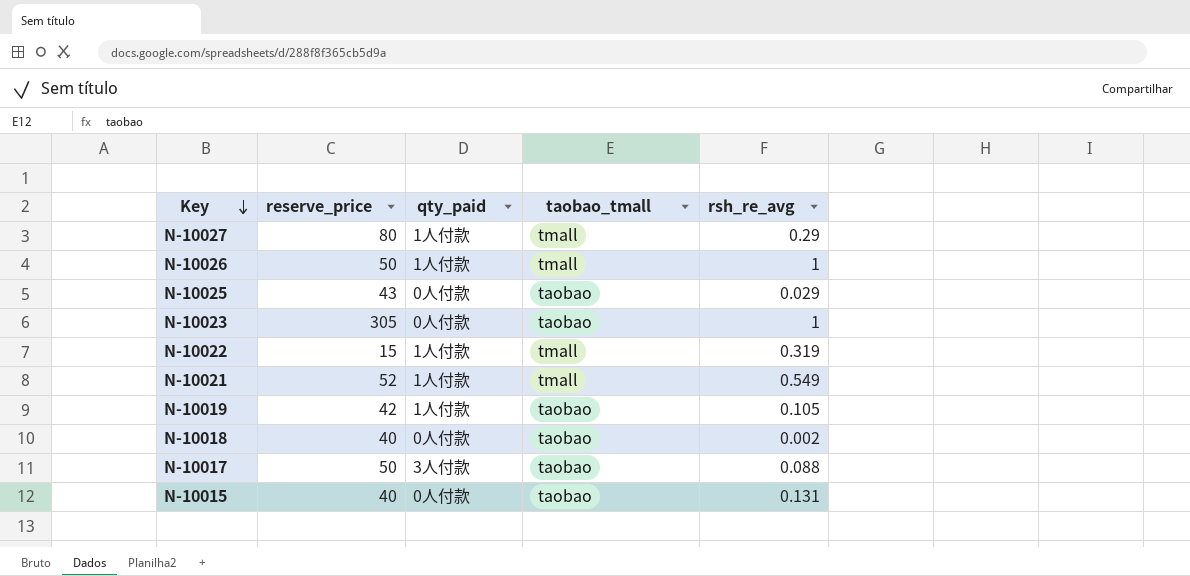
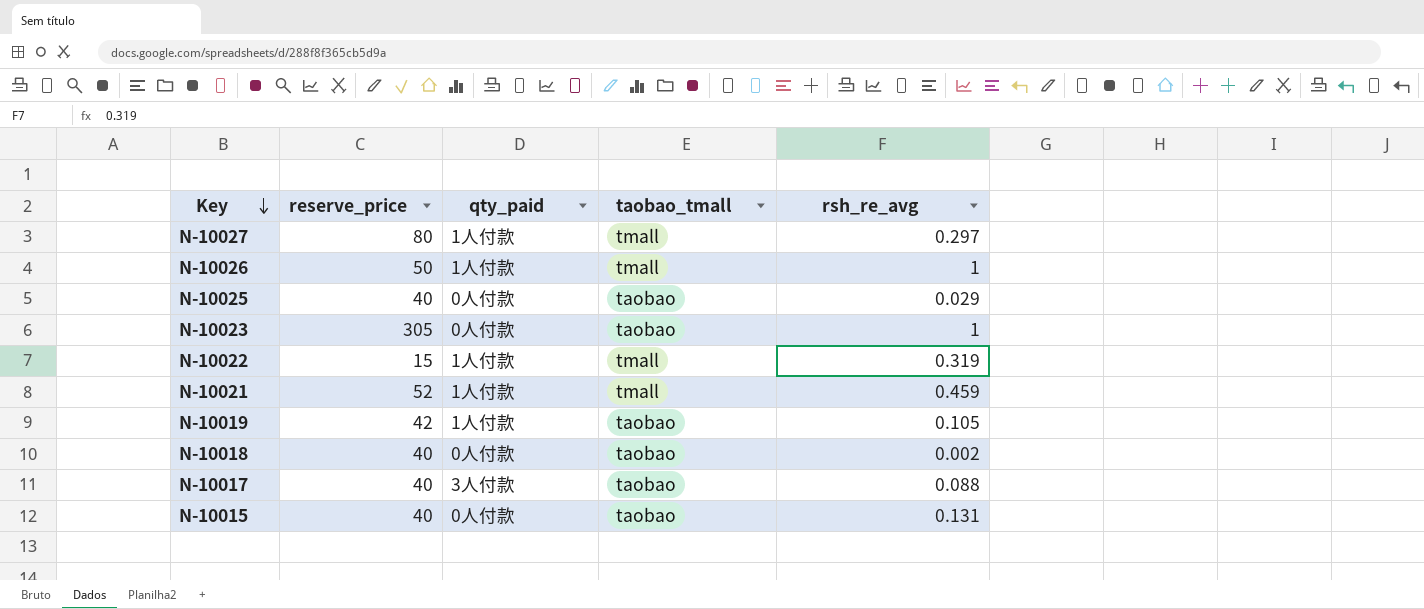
N-10027 | rsh_re_avg: 0.29 -> 0.297
N-10025 | reserve_price: 43 -> 40
N-10021 | rsh_re_avg: 0.549 -> 0.459
N-10017 | reserve_price: 50 -> 40

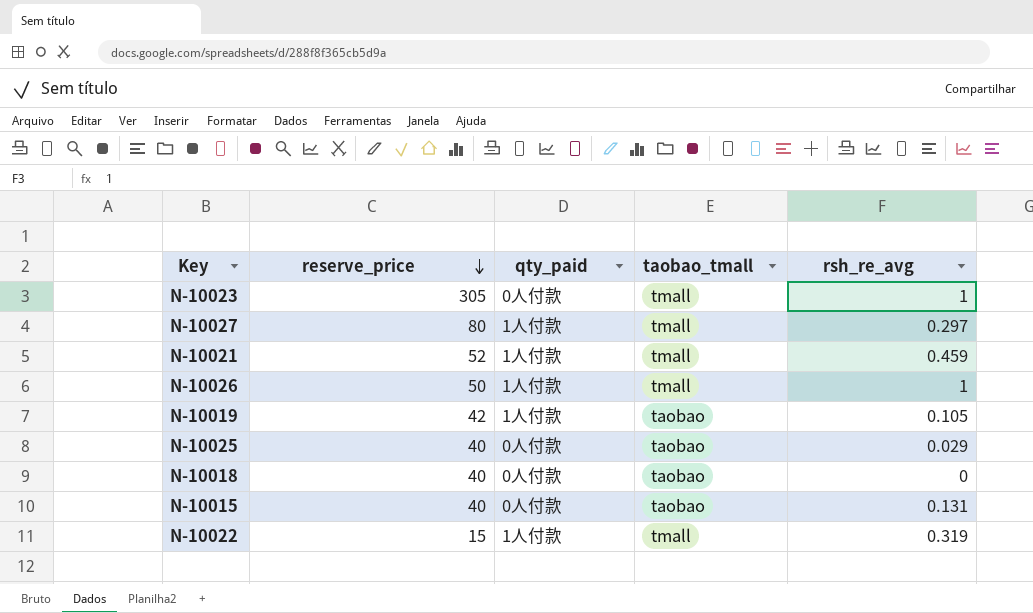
row order: Key descending -> reserve_price descending
row N-10017: 40 | 3人付款 | taobao | 0.088 -> none
N-10023 | taobao_tmall: taobao -> tmall
N-10018 | rsh_re_avg: 0.002 -> 0

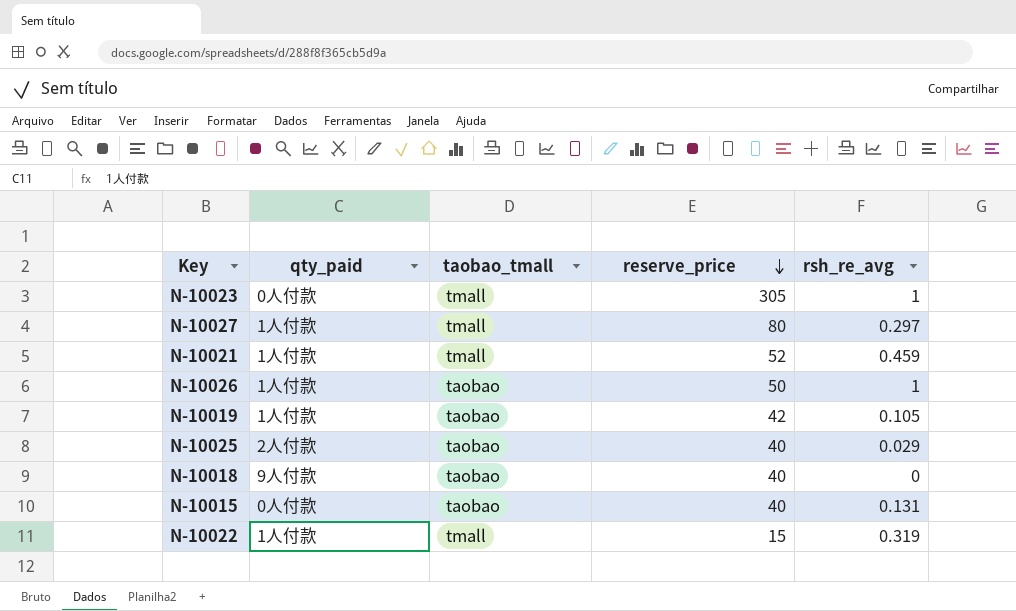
column reserve_price | position: 2 -> 4
N-10026 | taobao_tmall: tmall -> taobao
N-10025 | qty_paid: 0人付款 -> 2人付款
N-10018 | qty_paid: 0人付款 -> 9人付款

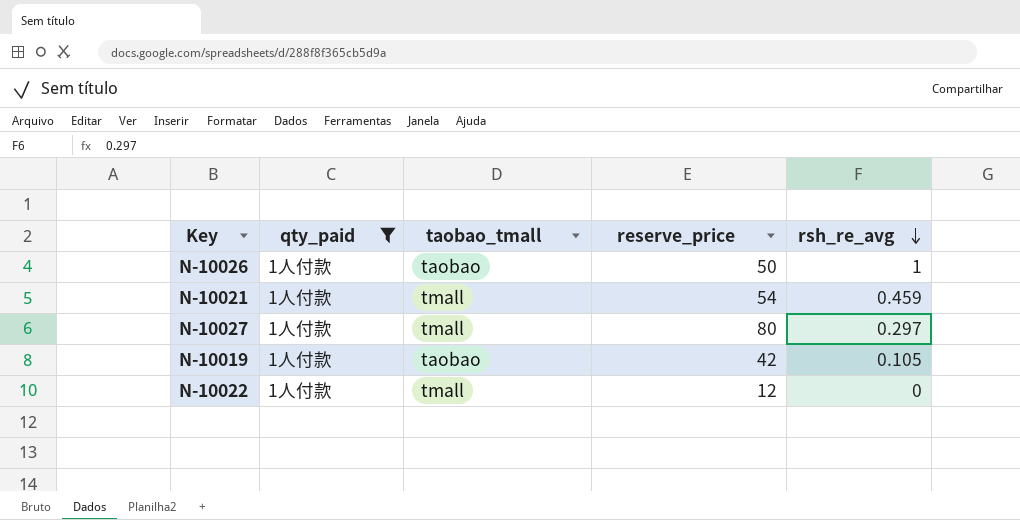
filter: none -> qty_paid = 1人付款
row order: reserve_price descending -> rsh_re_avg descending
N-10021 | reserve_price: 52 -> 54
N-10022 | reserve_price: 15 -> 12
N-10022 | rsh_re_avg: 0.319 -> 0

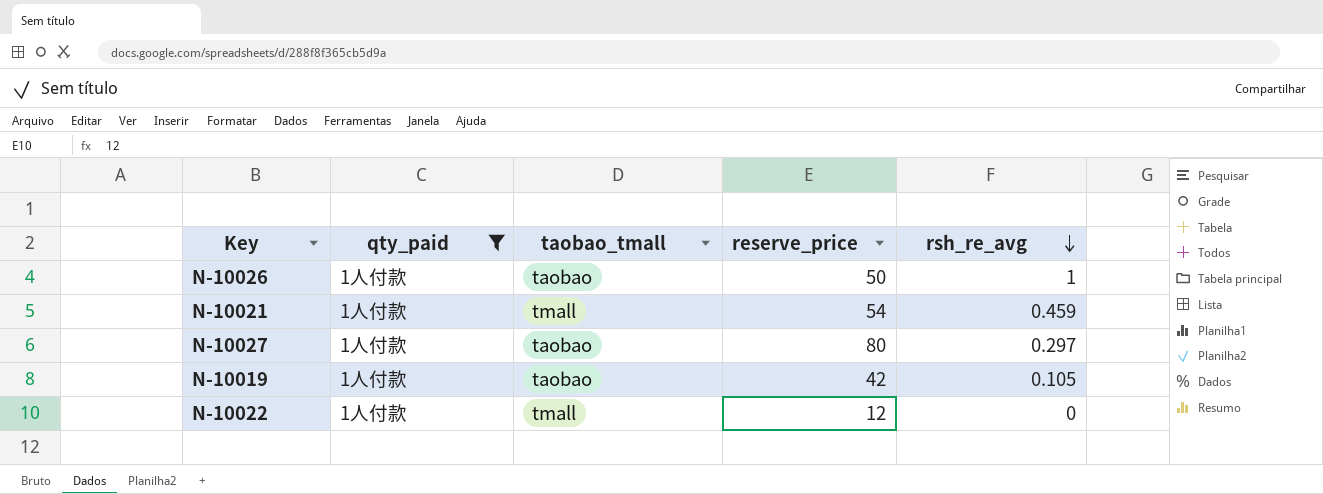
N-10027 | taobao_tmall: tmall -> taobao

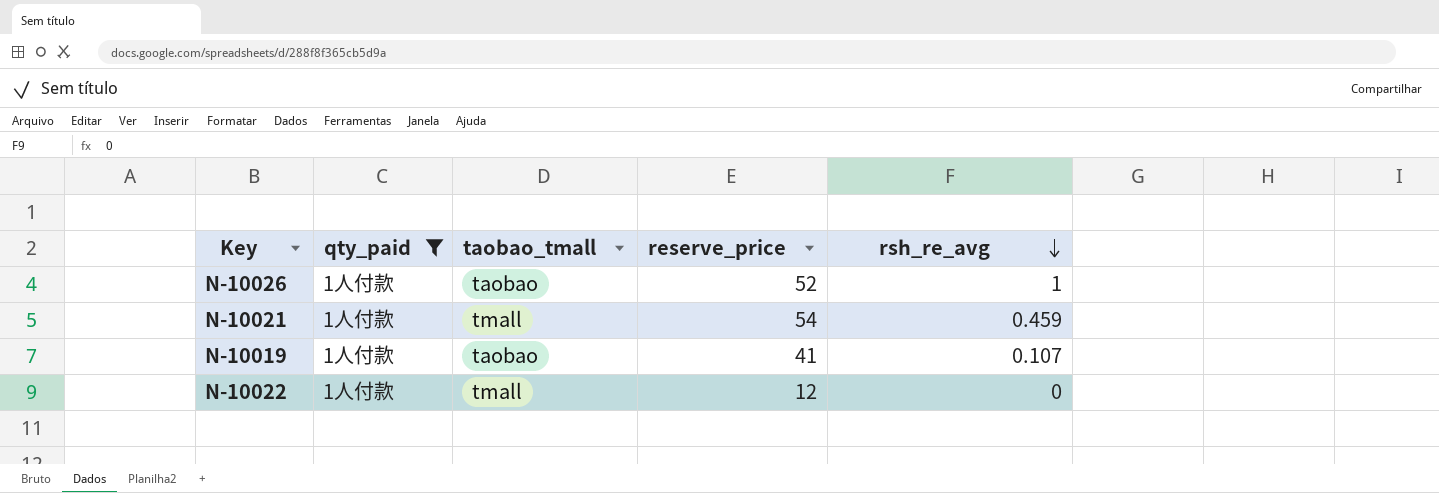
row N-10027: 1人付款 | taobao | 80 | 0.297 -> none
N-10026 | reserve_price: 50 -> 52
N-10019 | reserve_price: 42 -> 41
N-10019 | rsh_re_avg: 0.105 -> 0.107

